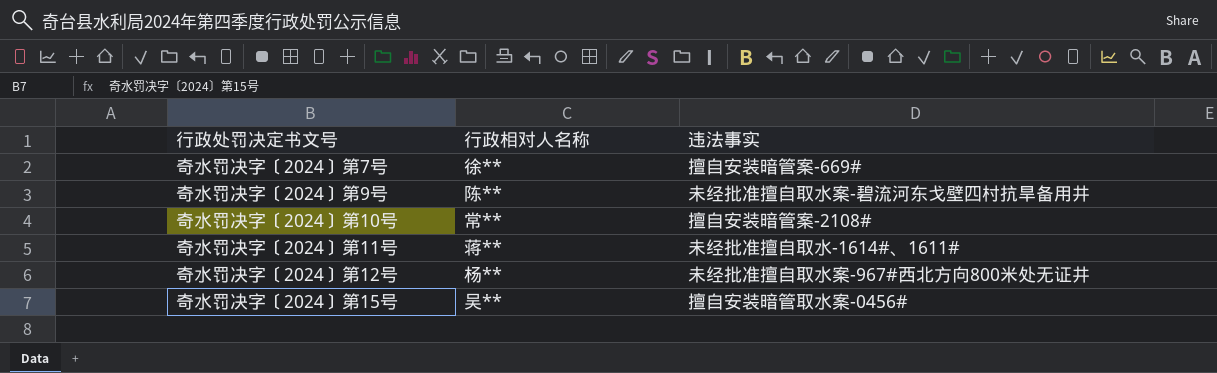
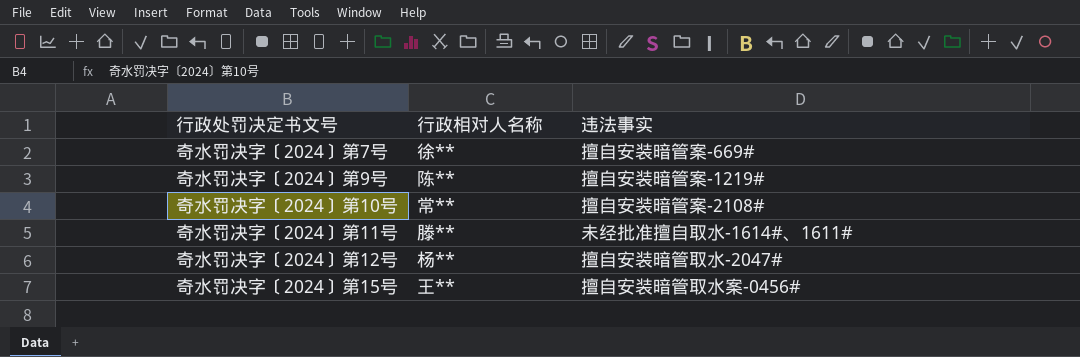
奇水罚决字〔2024〕第9号 | 违法事实: 未经批准擅自取水案-碧流河东戈壁四村抗旱备用井 -> 擅自安装暗管案-1219#
奇水罚决字〔2024〕第11号 | 行政相对人名称: 蒋** -> 滕**
奇水罚决字〔2024〕第12号 | 违法事实: 未经批准擅自取水案-967#西北方向800米处无证井 -> 擅自安装暗管取水-2047#
奇水罚决字〔2024〕第15号 | 行政相对人名称: 吴** -> 王**

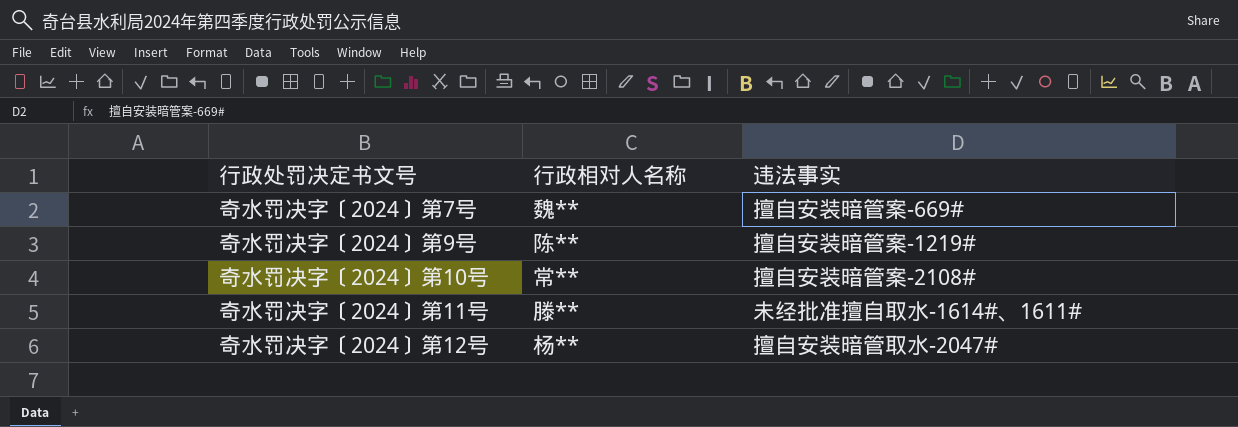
row 奇水罚决字〔2024〕第15号: 王** | 擅自安装暗管取水案-0456# -> none
奇水罚决字〔2024〕第7号 | 行政相对人名称: 徐** -> 魏**

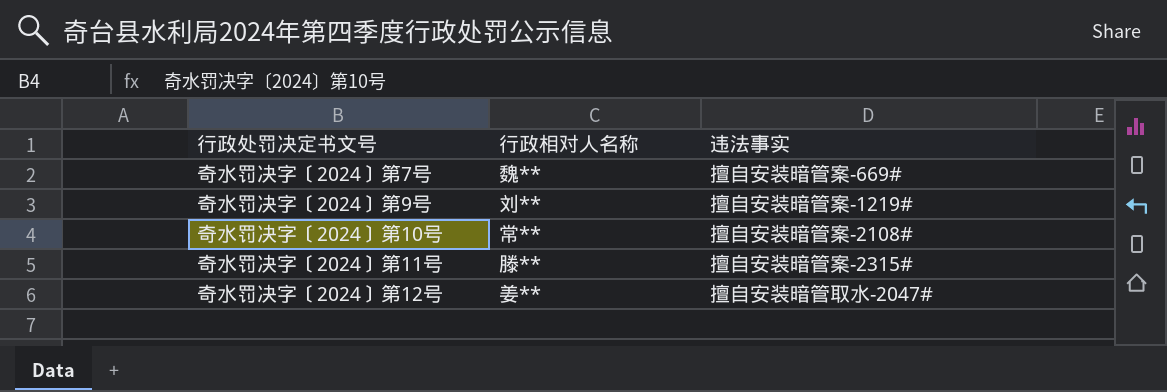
奇水罚决字〔2024〕第9号 | 行政相对人名称: 陈** -> 刘**
奇水罚决字〔2024〕第11号 | 违法事实: 未经批准擅自取水-1614#、1611# -> 擅自安装暗管案-2315#
奇水罚决字〔2024〕第12号 | 行政相对人名称: 杨** -> 姜**

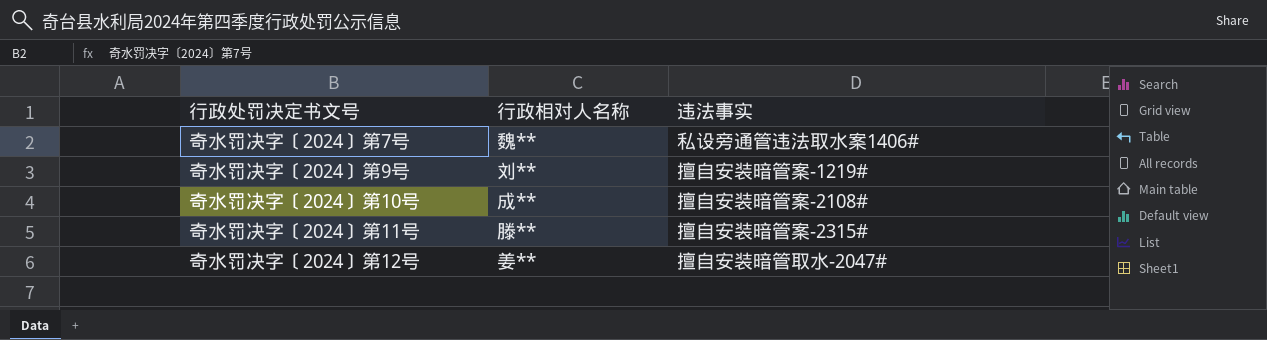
奇水罚决字〔2024〕第7号 | 违法事实: 擅自安装暗管案-669# -> 私设旁通管违法取水案1406#
奇水罚决字〔2024〕第10号 | 行政相对人名称: 常** -> 成**

